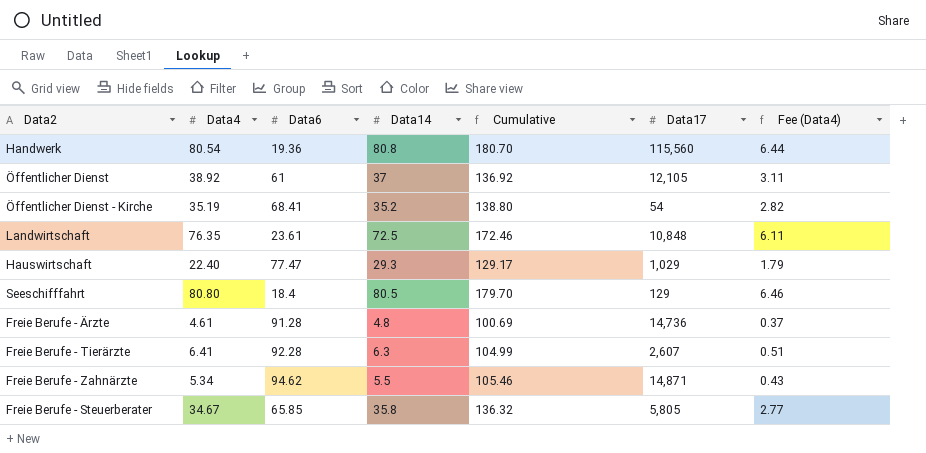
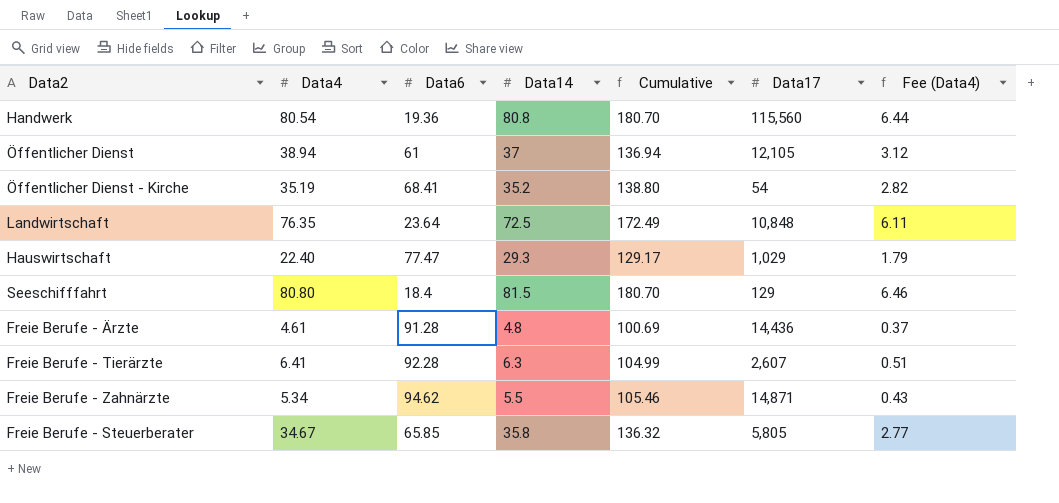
Öffentlicher Dienst | Data4: 38.92 -> 38.94
Öffentlicher Dienst | Cumulative: 136.92 -> 136.94
Öffentlicher Dienst | Fee (Data4): 3.11 -> 3.12
Landwirtschaft | Data6: 23.61 -> 23.64
Landwirtschaft | Cumulative: 172.46 -> 172.49
Seeschifffahrt | Data14: 80.5 -> 81.5
Seeschifffahrt | Cumulative: 179.70 -> 180.70
Freie Berufe - Ärzte | Data17: 14,736 -> 14,436

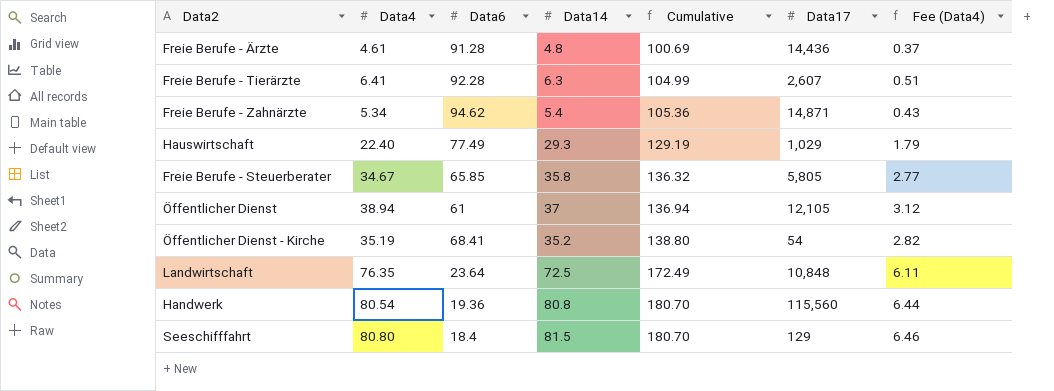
row order: none -> Cumulative ascending
Freie Berufe - Zahnärzte | Data14: 5.5 -> 5.4
Freie Berufe - Zahnärzte | Cumulative: 105.46 -> 105.36
Hauswirtschaft | Data6: 77.47 -> 77.49
Hauswirtschaft | Cumulative: 129.17 -> 129.19

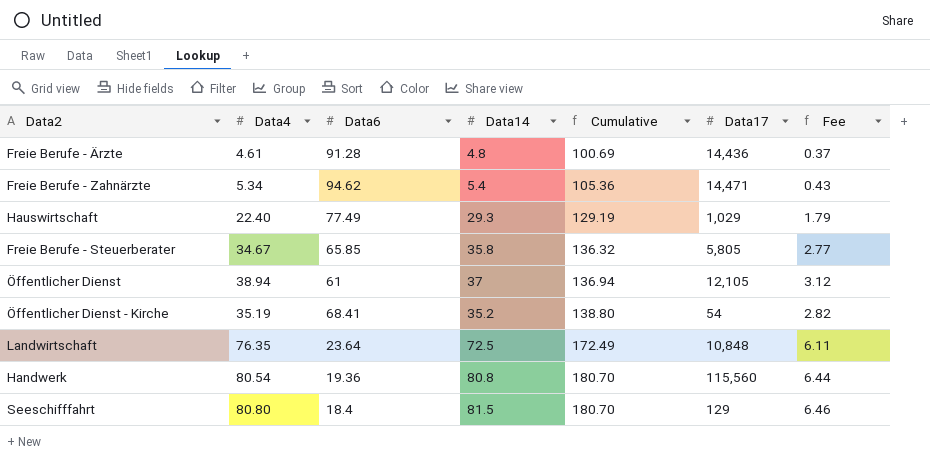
column name: Fee (Data4) -> Fee
row Freie Berufe - Tierärzte: 6.41 | 92.28 | 6.3 | 104.99 | 2,607 | 0.51 -> none
Freie Berufe - Zahnärzte | Data17: 14,871 -> 14,471

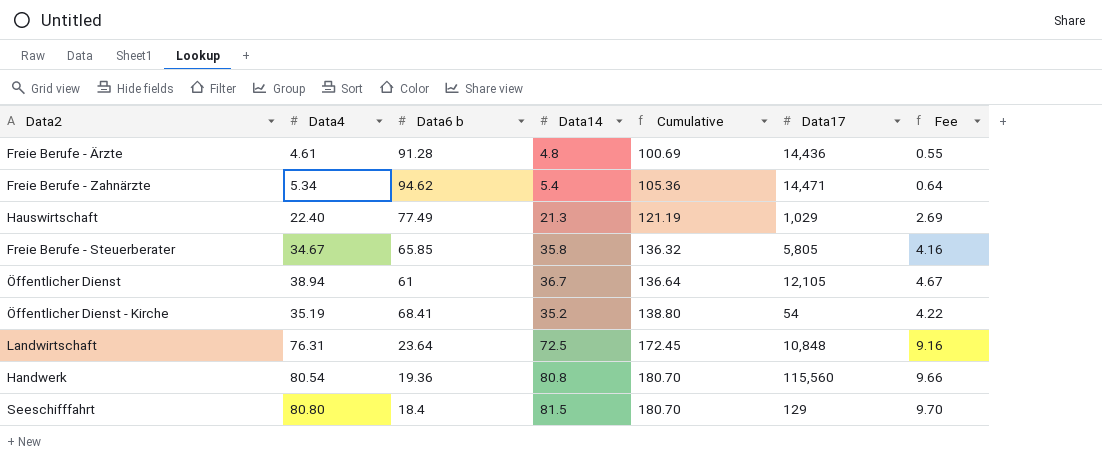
column name: Data6 -> Data6 b
column Fee | formula: [Data4] * 0.08 -> [Data4] * 0.12
Hauswirtschaft | Data14: 29.3 -> 21.3
Hauswirtschaft | Cumulative: 129.19 -> 121.19
Öffentlicher Dienst | Data14: 37 -> 36.7
Öffentlicher Dienst | Cumulative: 136.94 -> 136.64
Landwirtschaft | Data4: 76.35 -> 76.31
Landwirtschaft | Cumulative: 172.49 -> 172.45

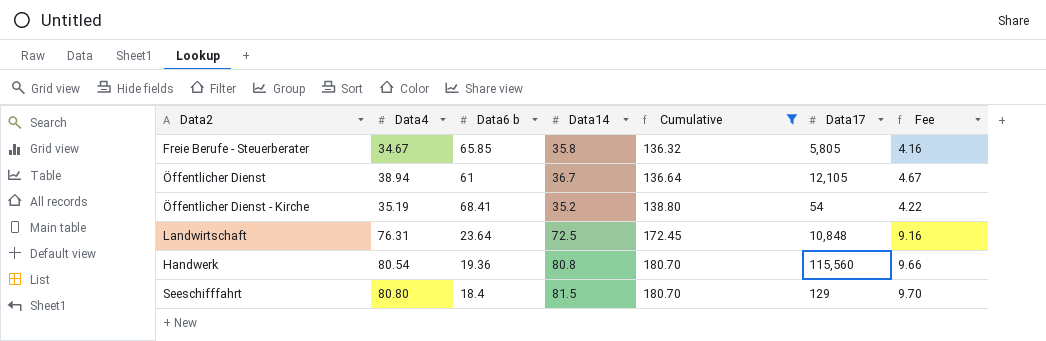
filter: none -> Cumulative >= 136.32

